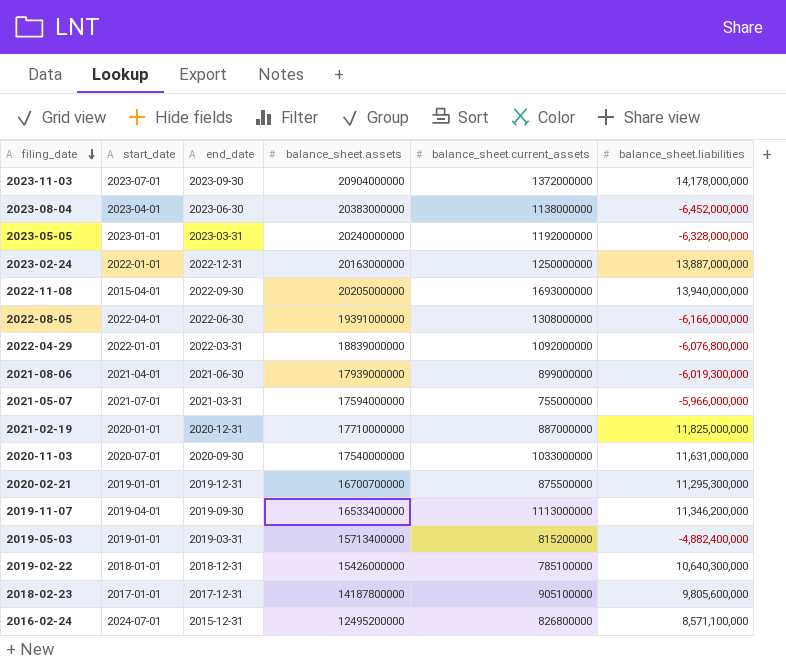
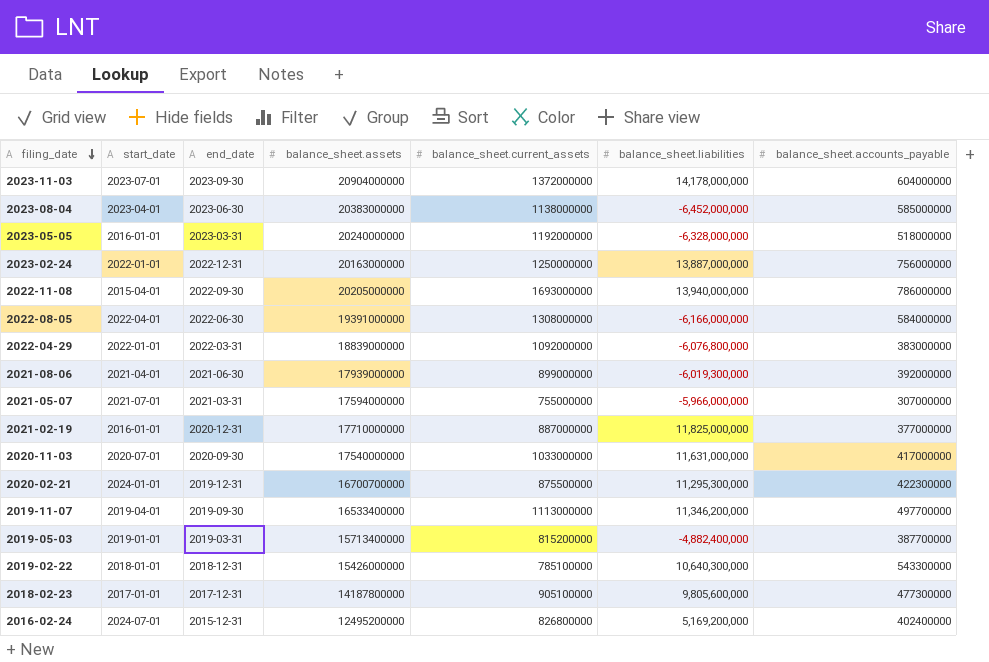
column balance_sheet.accounts_payable | position: none -> 7
2023-05-05 | start_date: 2023-01-01 -> 2016-01-01
2021-02-19 | start_date: 2020-01-01 -> 2016-01-01
2020-02-21 | start_date: 2019-01-01 -> 2024-01-01
2016-02-24 | balance_sheet.liabilities: 8,571,100,000 -> 5,169,200,000

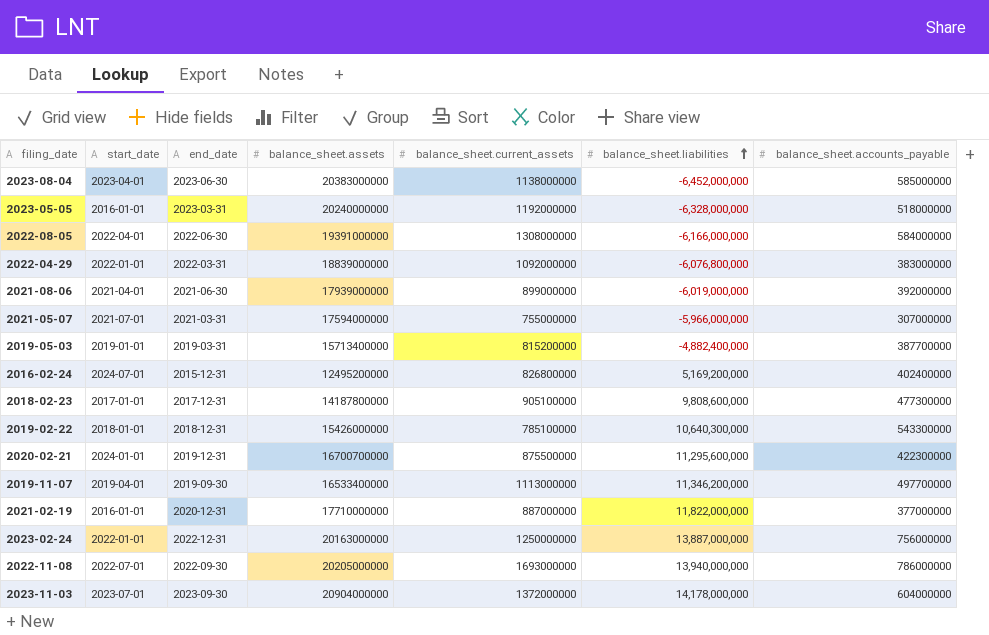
row order: filing_date descending -> balance_sheet.liabilities ascending
row 2020-11-03: 2020-07-01 | 2020-09-30 | 17540000000 | 1033000000 | 11,631,000,000 | 417000000 -> none
2021-08-06 | balance_sheet.liabilities: -6,019,300,000 -> -6,019,000,000
2018-02-23 | balance_sheet.liabilities: 9,805,600,000 -> 9,808,600,000
2020-02-21 | balance_sheet.liabilities: 11,295,300,000 -> 11,295,600,000
2021-02-19 | balance_sheet.liabilities: 11,825,000,000 -> 11,822,000,000
2022-11-08 | start_date: 2015-04-01 -> 2022-07-01

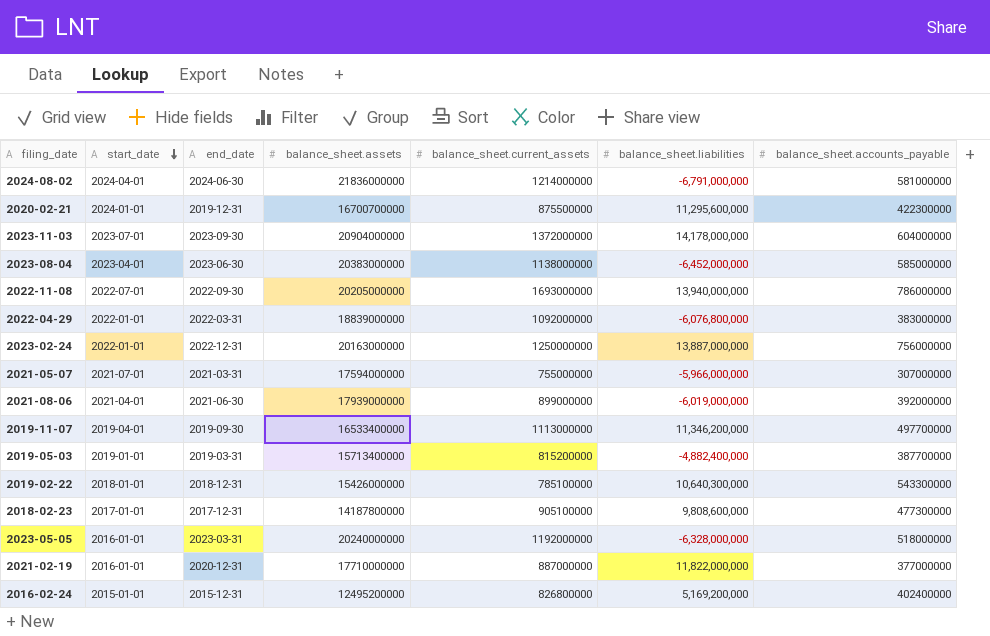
row order: balance_sheet.liabilities ascending -> start_date descending
row 2022-08-05: 2022-04-01 | 2022-06-30 | 19391000000 | 1308000000 | -6,166,000,000 | 584000000 -> none
row 2024-08-02: none -> 2024-04-01 | 2024-06-30 | 21836000000 | 1214000000 | -6,791,000,000 | 581000000
2016-02-24 | start_date: 2024-07-01 -> 2015-01-01

